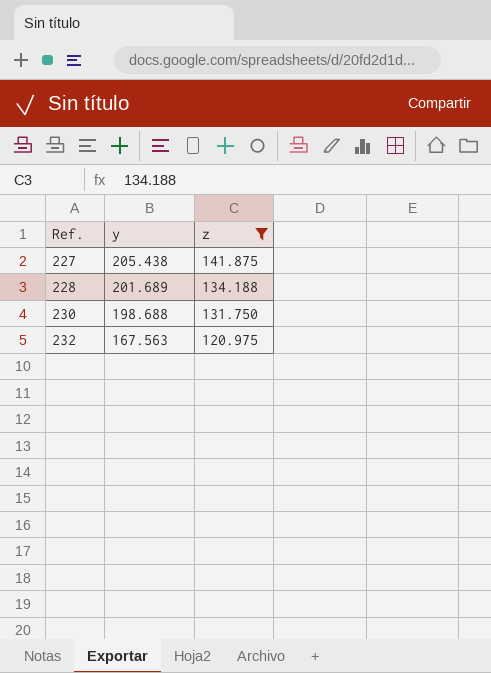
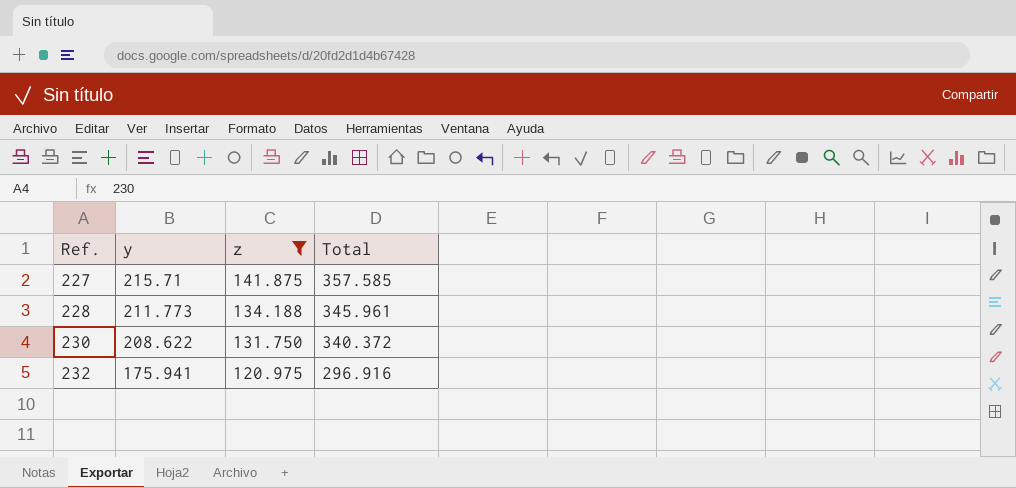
column Total | formula: none -> [y] + [z]
227 | y: 205.438 -> 215.71
228 | y: 201.689 -> 211.773
230 | y: 198.688 -> 208.622
232 | y: 167.563 -> 175.941

